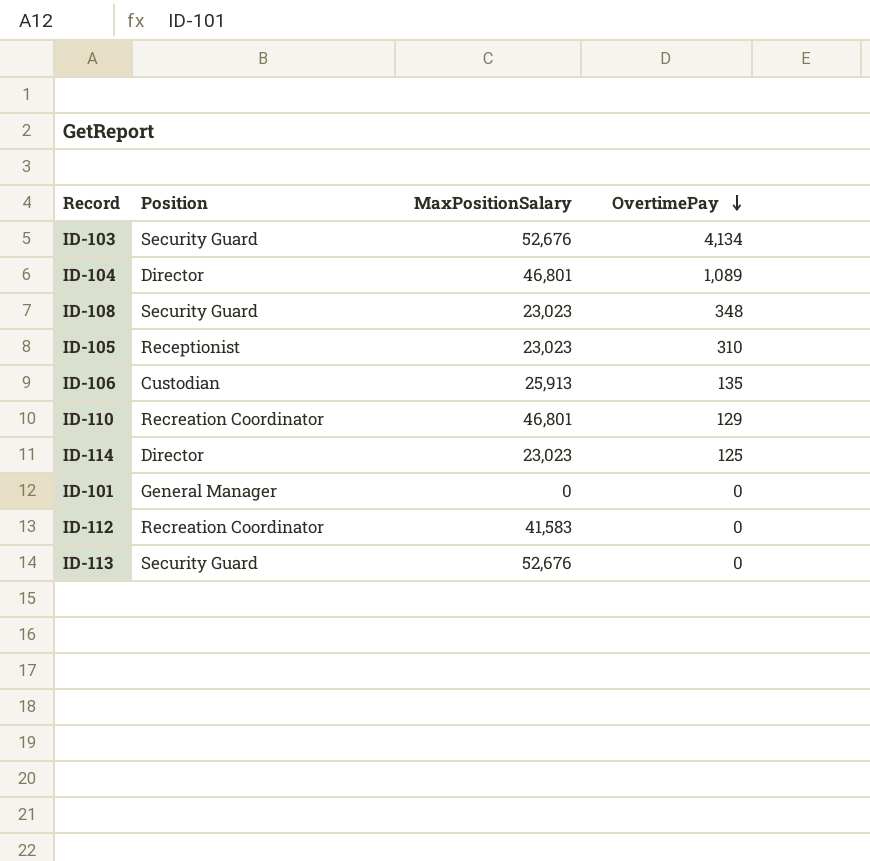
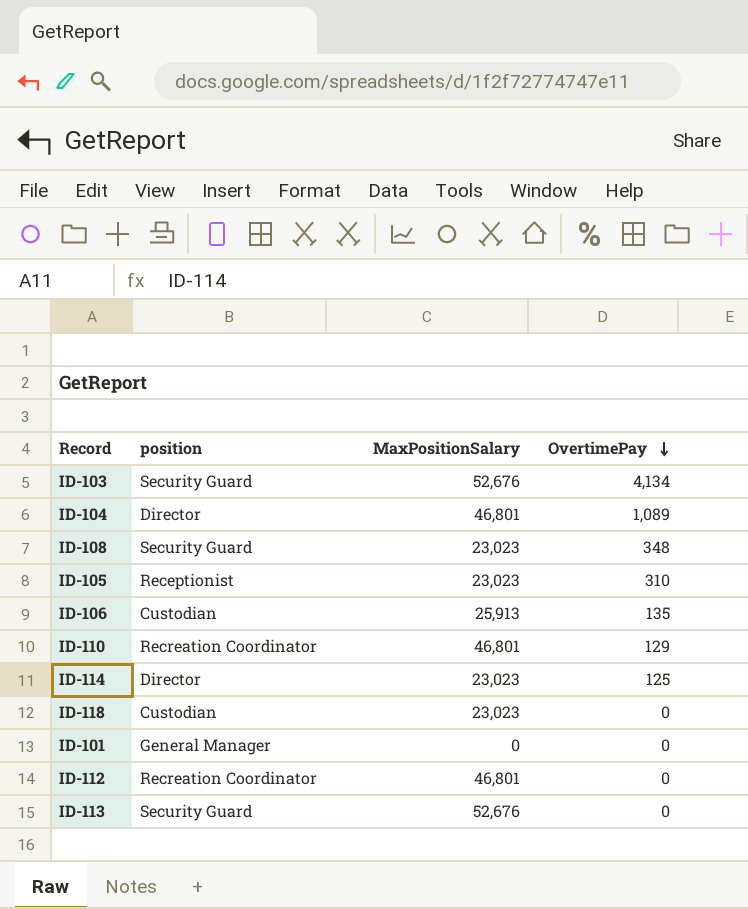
column name: Position -> position
row ID-118: none -> Custodian | 23,023 | 0
ID-112 | MaxPositionSalary: 41,583 -> 46,801

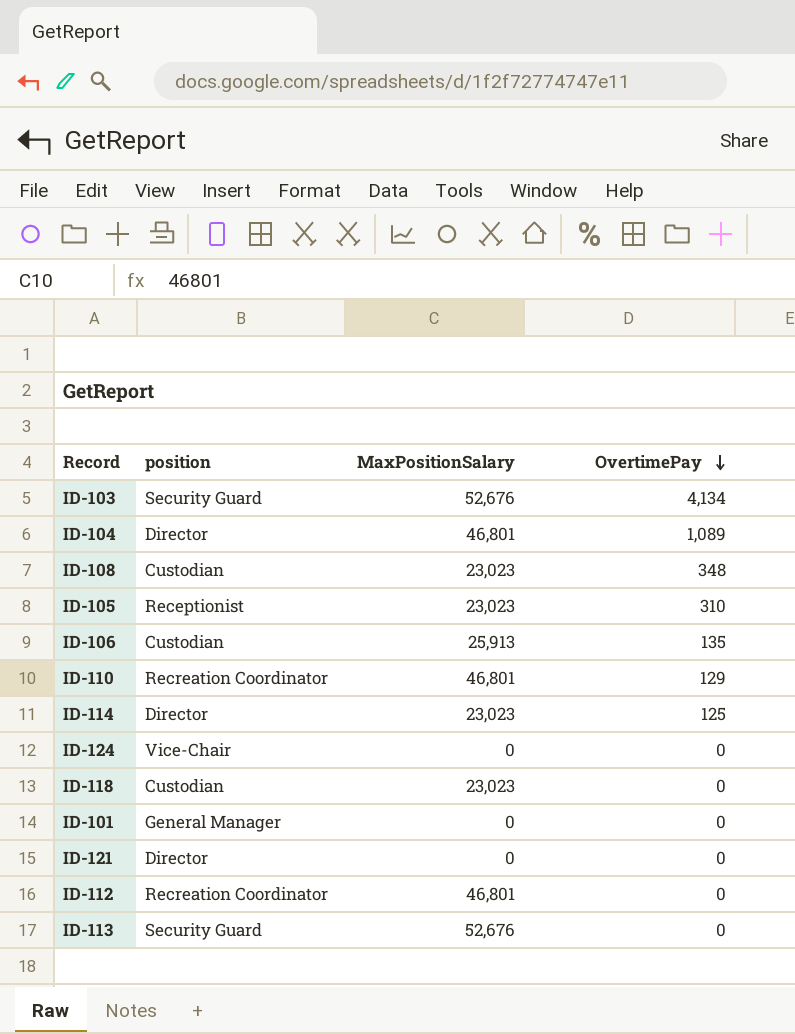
ID-108 | position: Security Guard -> Custodian
row ID-124: none -> Vice-Chair | 0 | 0
row ID-121: none -> Director | 0 | 0

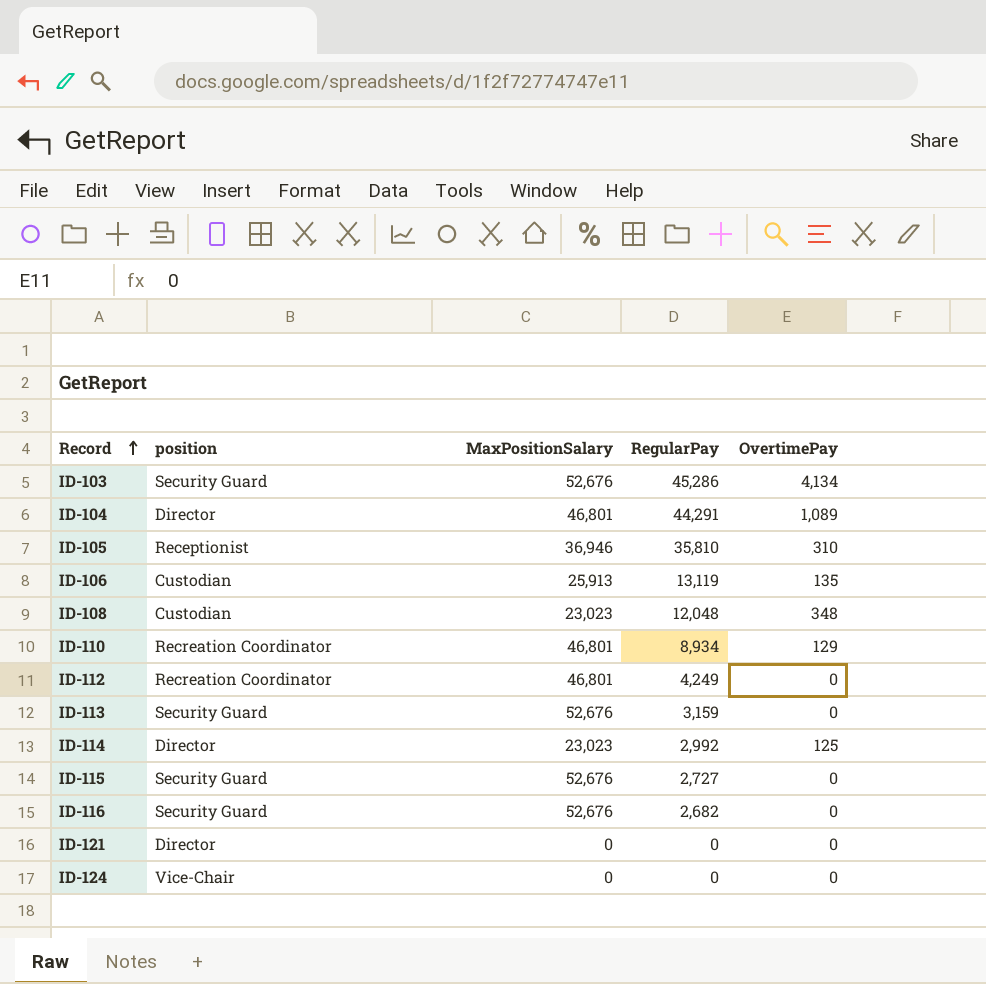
row order: OvertimePay descending -> Record ascending
column RegularPay | position: none -> 4
row ID-118: Custodian | 23,023 | 0 -> none
row ID-101: General Manager | 0 | 0 -> none
ID-105 | MaxPositionSalary: 23,023 -> 36,946
row ID-115: none -> Security Guard | 52,676 | 2,727 | 0
row ID-116: none -> Security Guard | 52,676 | 2,682 | 0

